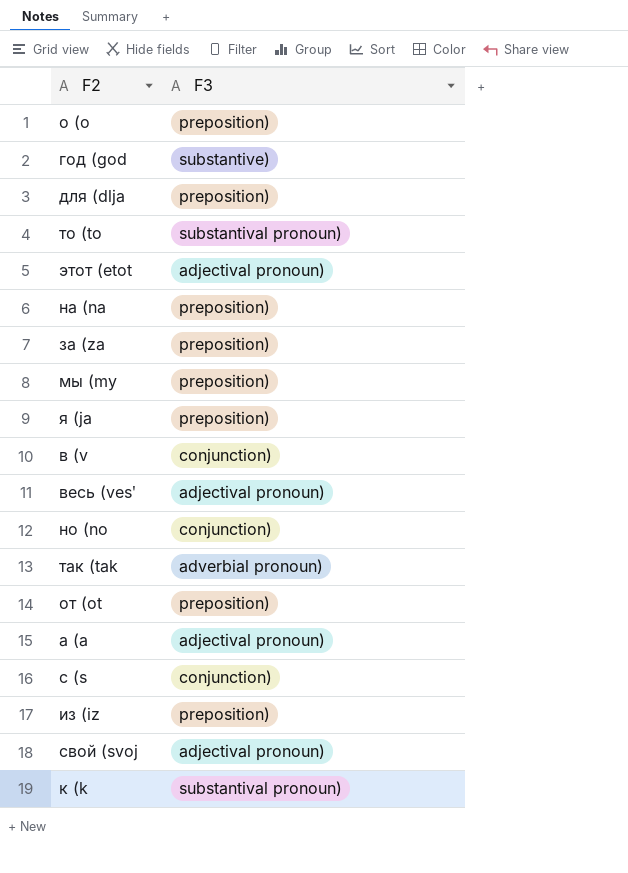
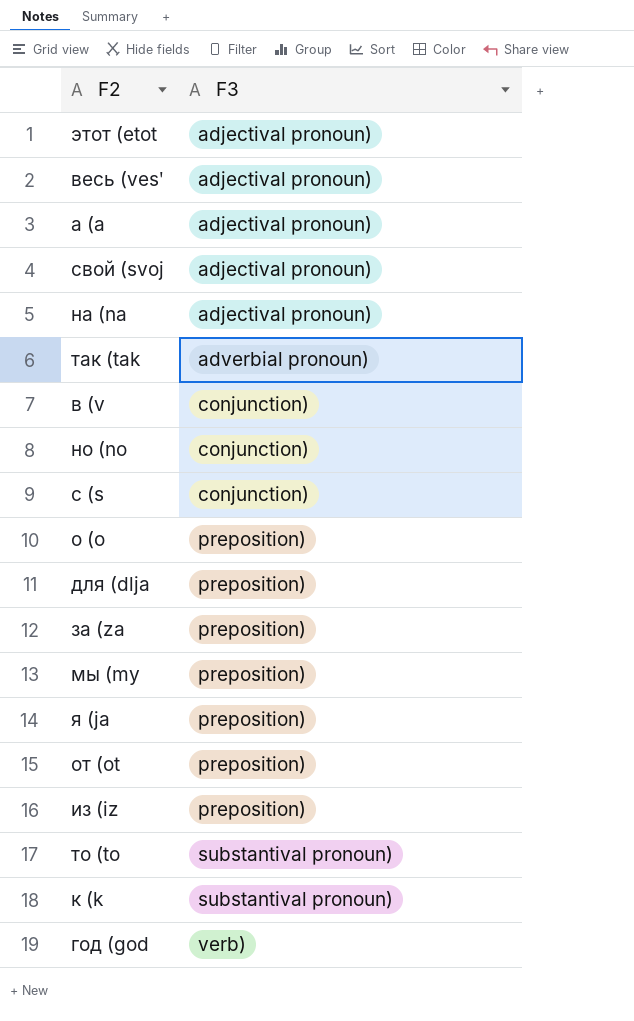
row order: none -> F3 ascending
на (na | F3: preposition) -> adjectival pronoun)
год (god | F3: substantive) -> verb)

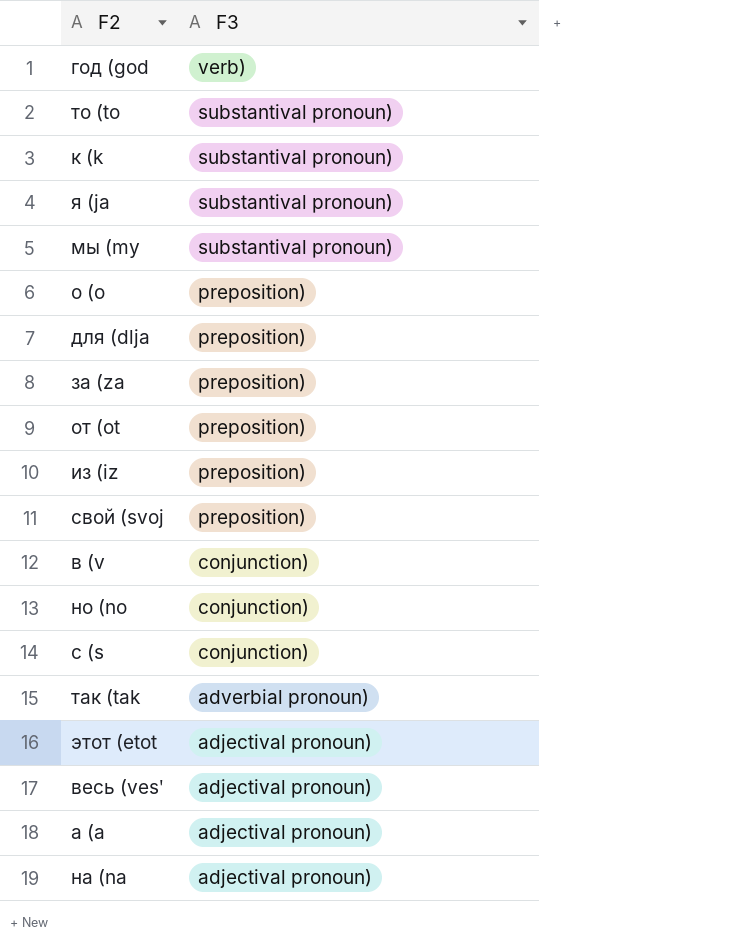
row order: F3 ascending -> F3 descending
я (ja | F3: preposition) -> substantival pronoun)
мы (my | F3: preposition) -> substantival pronoun)
свой (svoj | F3: adjectival pronoun) -> preposition)

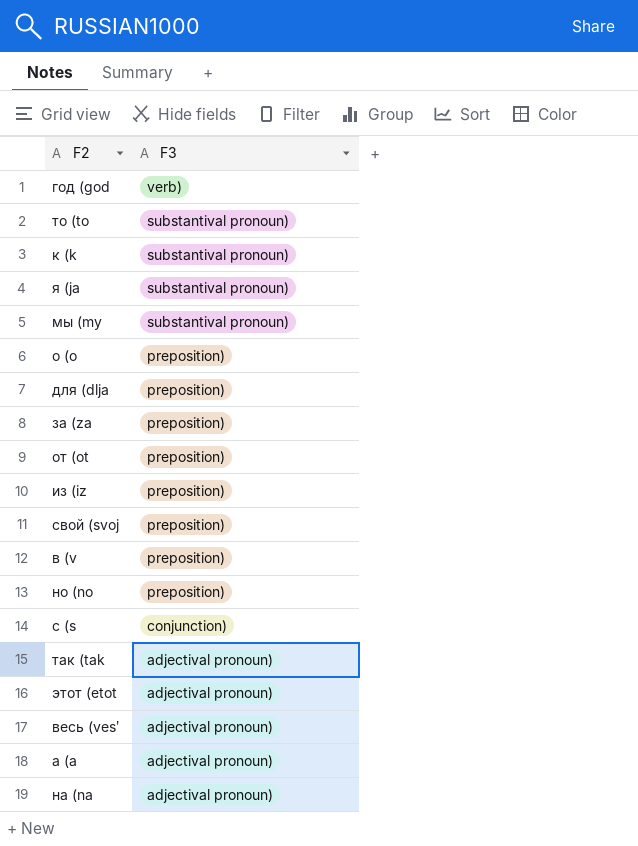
в (v | F3: conjunction) -> preposition)
но (no | F3: conjunction) -> preposition)
так (tak | F3: adverbial pronoun) -> adjectival pronoun)

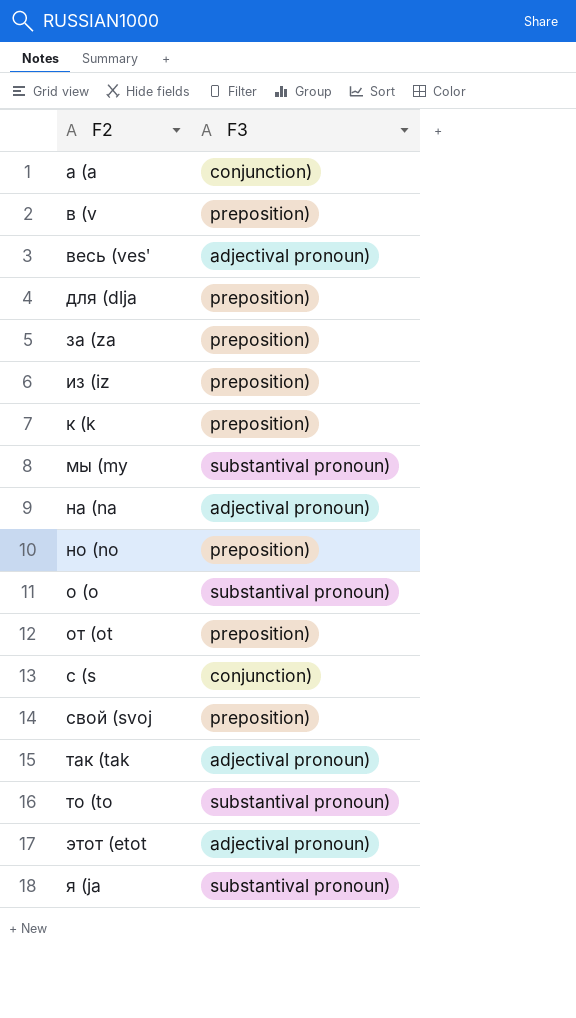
row order: F3 descending -> F2 ascending
row год (god: verb) -> none
а (a | F3: adjectival pronoun) -> conjunction)
к (k | F3: substantival pronoun) -> preposition)
о (o | F3: preposition) -> substantival pronoun)

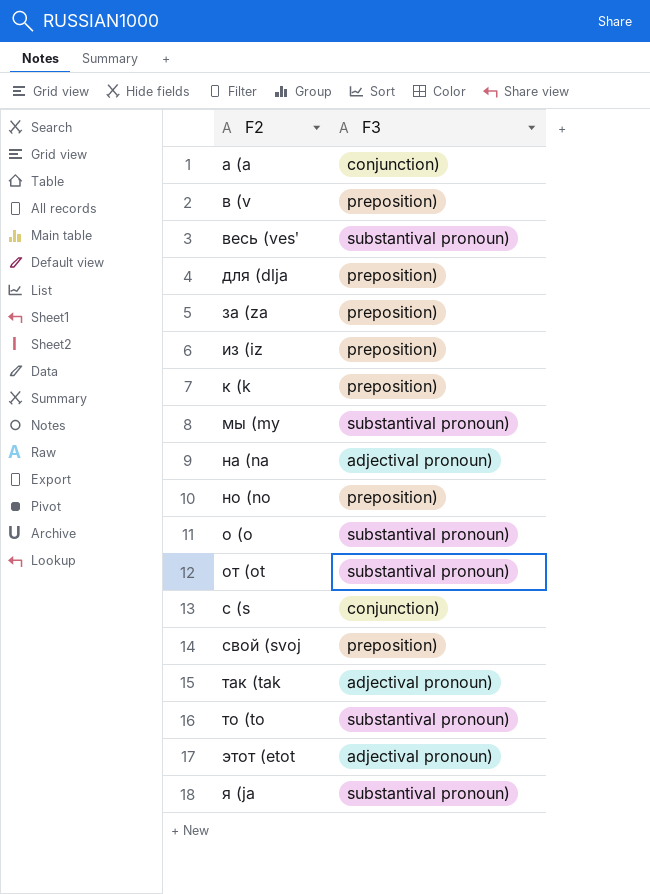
весь (vesʹ | F3: adjectival pronoun) -> substantival pronoun)
от (ot | F3: preposition) -> substantival pronoun)

